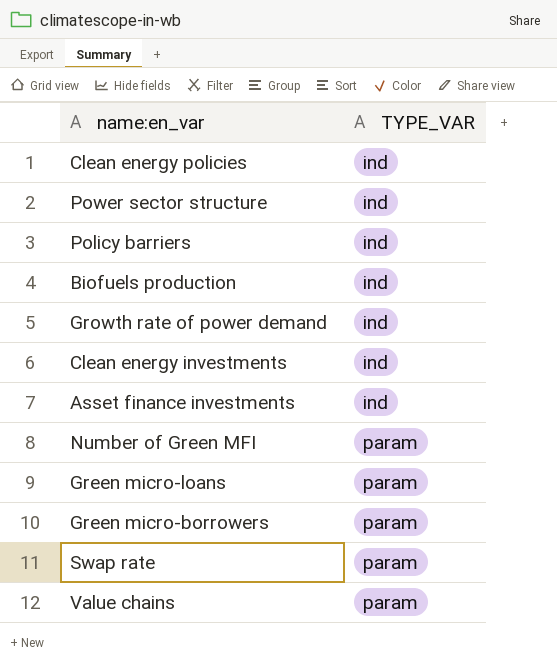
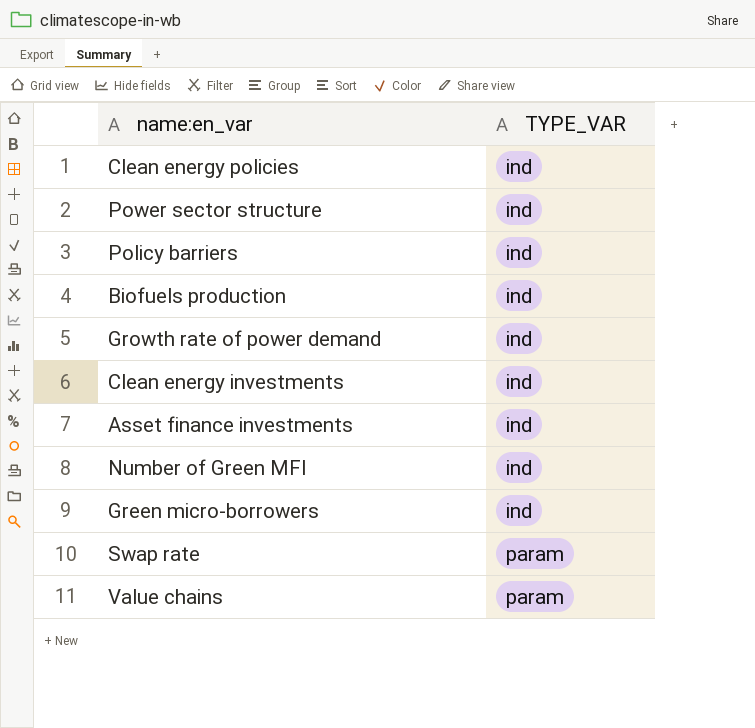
row Green micro-loans: param -> none
Number of Green MFI | TYPE_VAR: param -> ind
Green micro-borrowers | TYPE_VAR: param -> ind

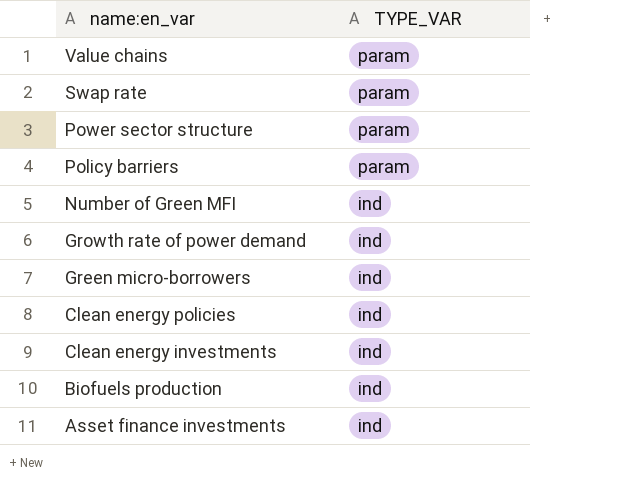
row order: TYPE_VAR ascending -> name:en_var descending
Power sector structure | TYPE_VAR: ind -> param
Policy barriers | TYPE_VAR: ind -> param

